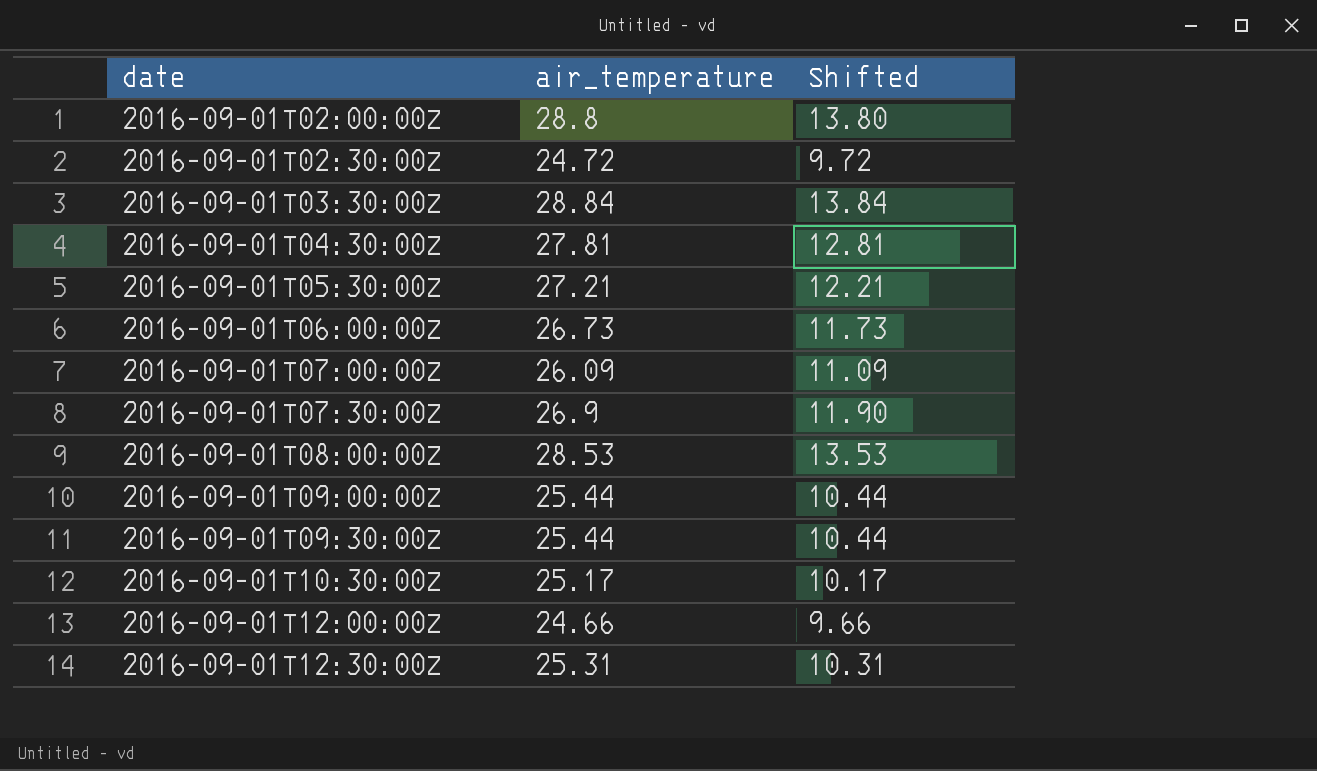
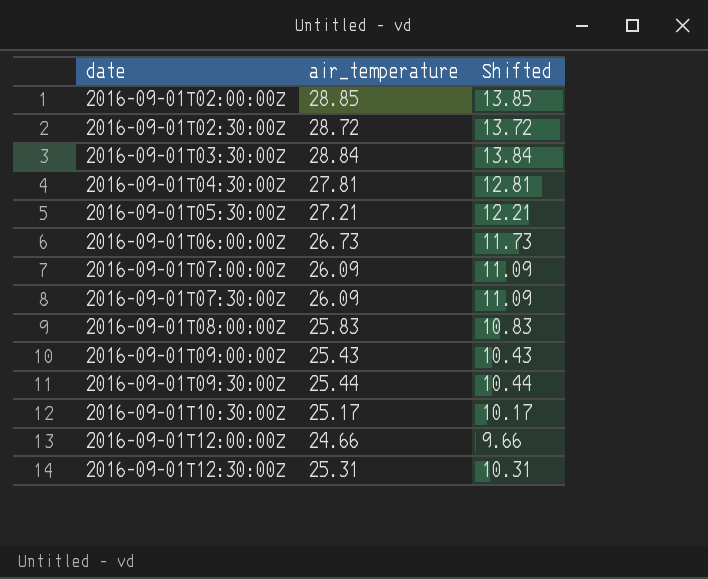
2016-09-01T02:00:00Z | air_temperature: 28.8 -> 28.85
2016-09-01T02:00:00Z | Shifted: 13.80 -> 13.85
2016-09-01T02:30:00Z | air_temperature: 24.72 -> 28.72
2016-09-01T02:30:00Z | Shifted: 9.72 -> 13.72
2016-09-01T07:30:00Z | air_temperature: 26.9 -> 26.09
2016-09-01T07:30:00Z | Shifted: 11.90 -> 11.09
2016-09-01T08:00:00Z | air_temperature: 28.53 -> 25.83
2016-09-01T08:00:00Z | Shifted: 13.53 -> 10.83
2016-09-01T09:00:00Z | air_temperature: 25.44 -> 25.43
2016-09-01T09:00:00Z | Shifted: 10.44 -> 10.43

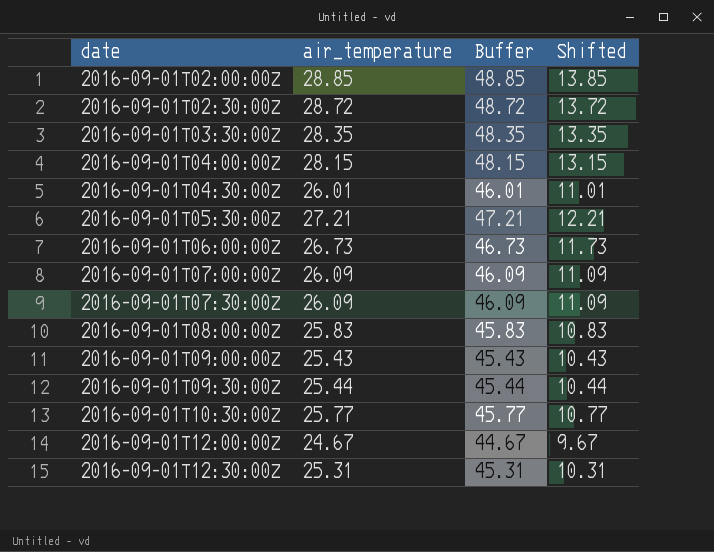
column Buffer | formula: none -> [air_temperature] + 20
2016-09-01T03:30:00Z | air_temperature: 28.84 -> 28.35
2016-09-01T03:30:00Z | Shifted: 13.84 -> 13.35
row 2016-09-01T04:00:00Z: none -> 28.15 | 48.15 | 13.15
2016-09-01T04:30:00Z | air_temperature: 27.81 -> 26.01
2016-09-01T04:30:00Z | Shifted: 12.81 -> 11.01
2016-09-01T10:30:00Z | air_temperature: 25.17 -> 25.77
2016-09-01T10:30:00Z | Shifted: 10.17 -> 10.77
2016-09-01T12:00:00Z | air_temperature: 24.66 -> 24.67
2016-09-01T12:00:00Z | Shifted: 9.66 -> 9.67

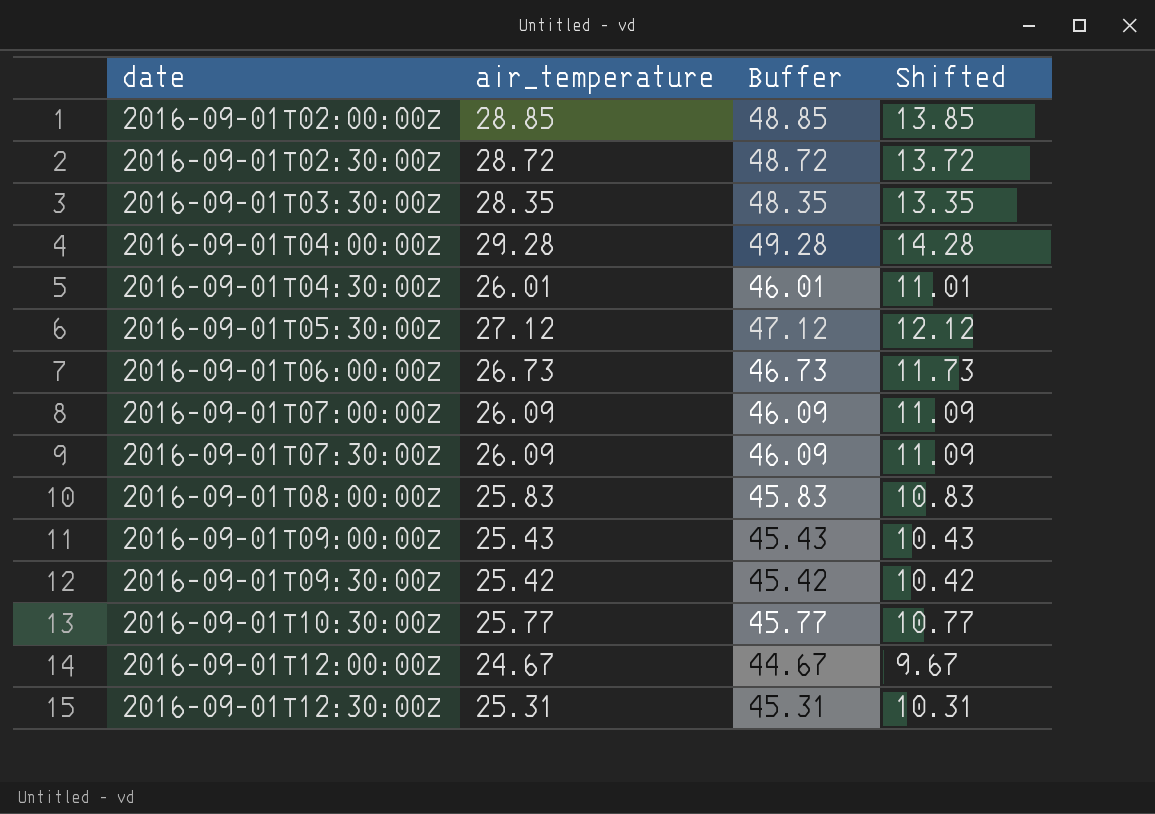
2016-09-01T04:00:00Z | air_temperature: 28.15 -> 29.28
2016-09-01T04:00:00Z | Buffer: 48.15 -> 49.28
2016-09-01T04:00:00Z | Shifted: 13.15 -> 14.28
2016-09-01T05:30:00Z | air_temperature: 27.21 -> 27.12
2016-09-01T05:30:00Z | Buffer: 47.21 -> 47.12
2016-09-01T05:30:00Z | Shifted: 12.21 -> 12.12
2016-09-01T09:30:00Z | air_temperature: 25.44 -> 25.42
2016-09-01T09:30:00Z | Buffer: 45.44 -> 45.42
2016-09-01T09:30:00Z | Shifted: 10.44 -> 10.42

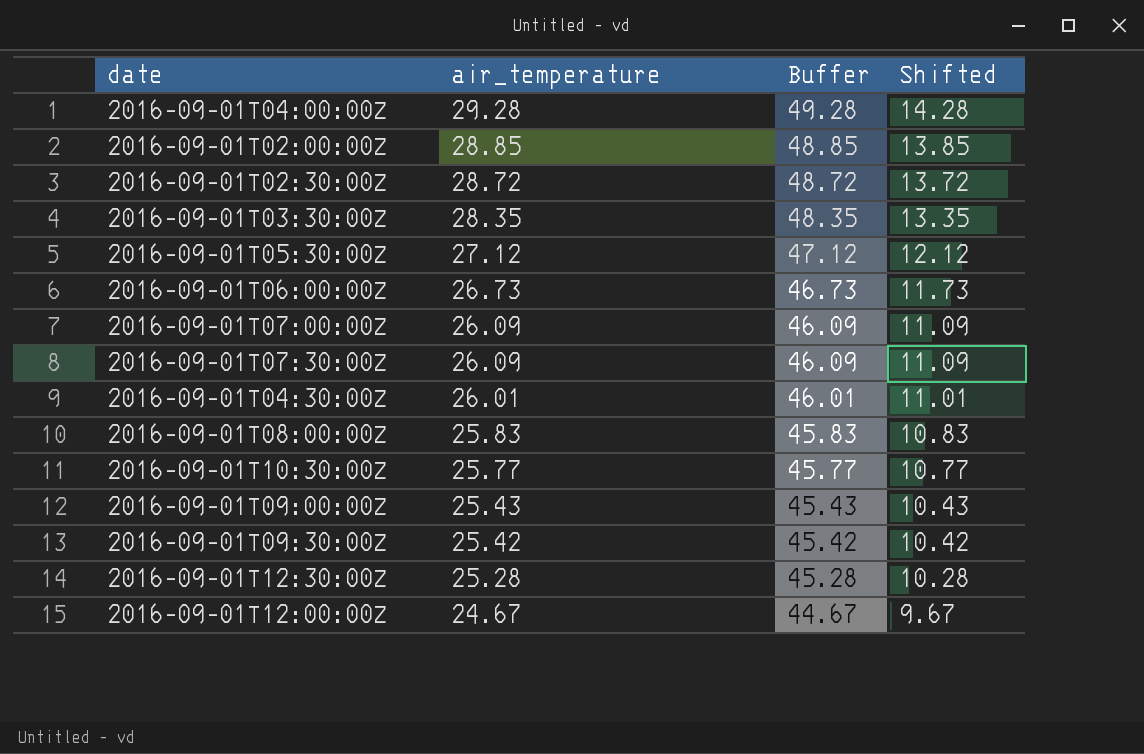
row order: date ascending -> air_temperature descending
2016-09-01T12:30:00Z | air_temperature: 25.31 -> 25.28
2016-09-01T12:30:00Z | Buffer: 45.31 -> 45.28
2016-09-01T12:30:00Z | Shifted: 10.31 -> 10.28

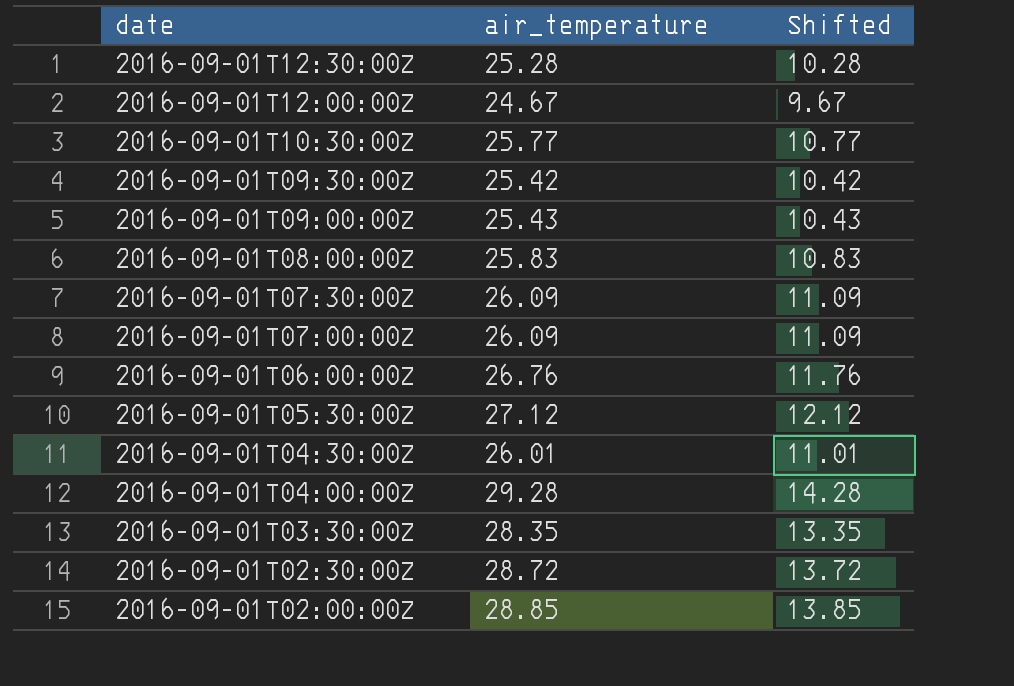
row order: air_temperature descending -> date descending
column Buffer | formula: [air_temperature] + 20 -> none
2016-09-01T06:00:00Z | air_temperature: 26.73 -> 26.76
2016-09-01T06:00:00Z | Shifted: 11.73 -> 11.76

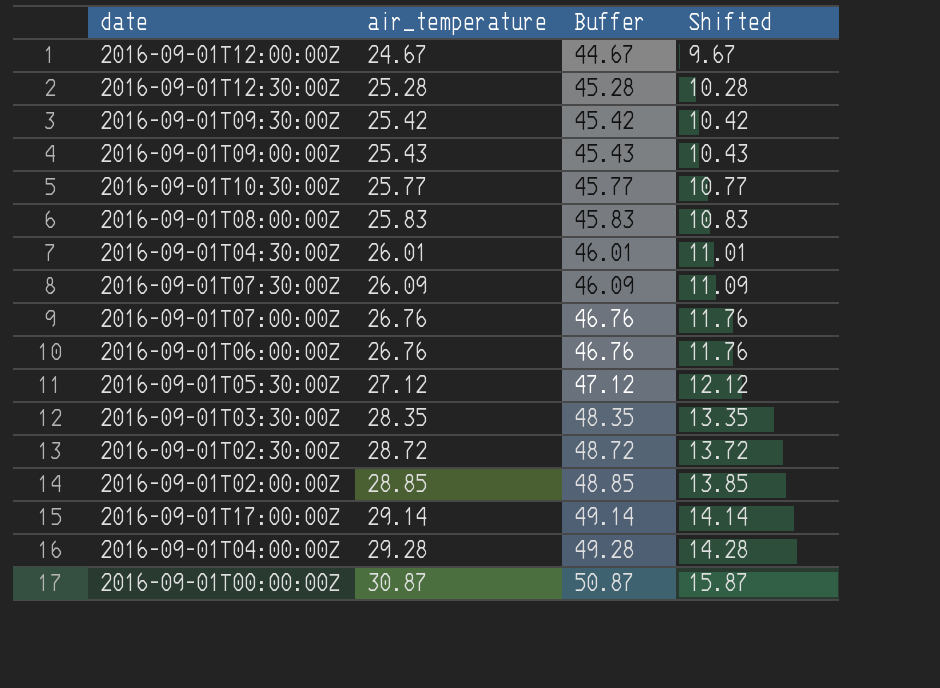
row order: date descending -> air_temperature ascending
column Buffer | formula: none -> [air_temperature] + 20
2016-09-01T07:00:00Z | air_temperature: 26.09 -> 26.76
2016-09-01T07:00:00Z | Shifted: 11.09 -> 11.76
row 2016-09-01T17:00:00Z: none -> 29.14 | 49.14 | 14.14
row 2016-09-01T00:00:00Z: none -> 30.87 | 50.87 | 15.87

